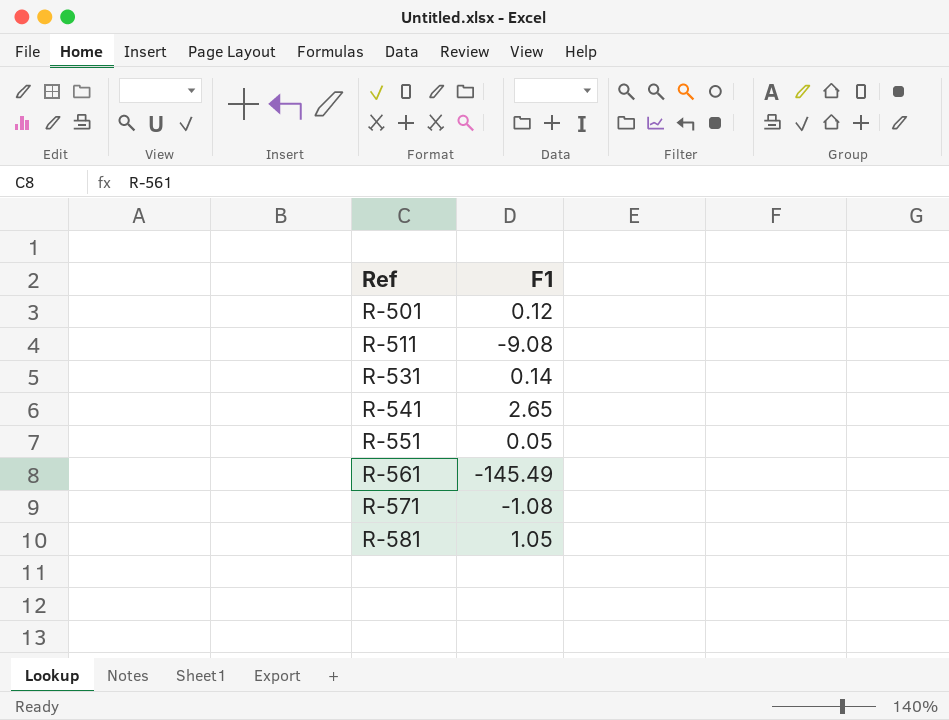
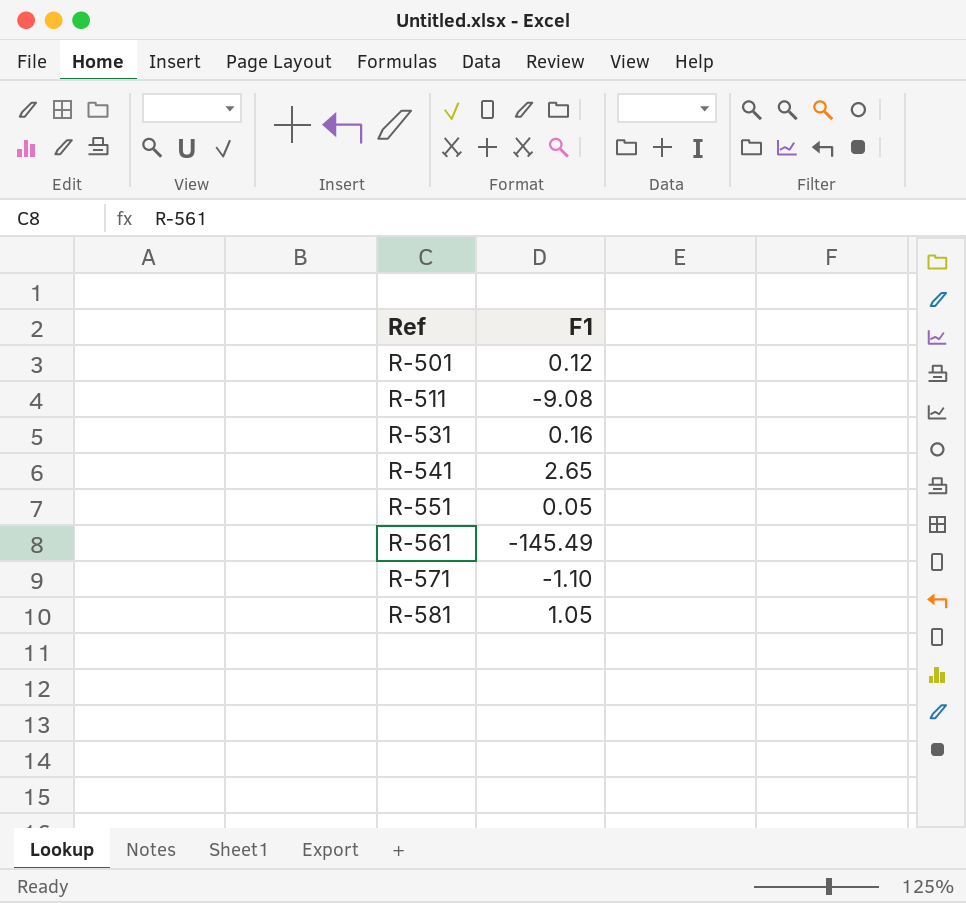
R-531 | F1: 0.14 -> 0.16
R-571 | F1: -1.08 -> -1.10

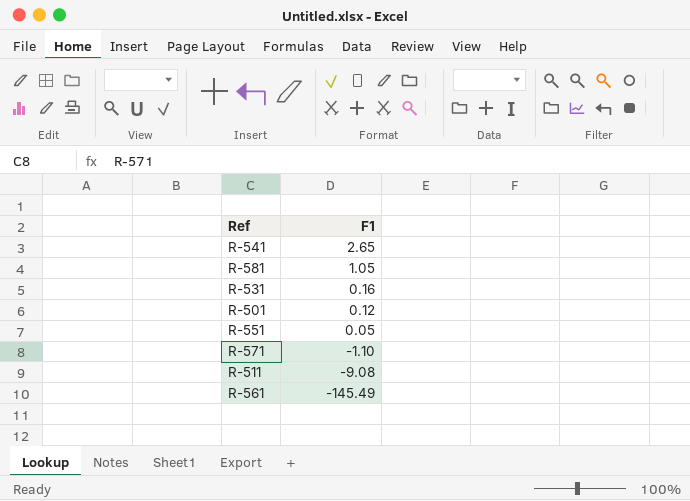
row order: Ref ascending -> F1 descending

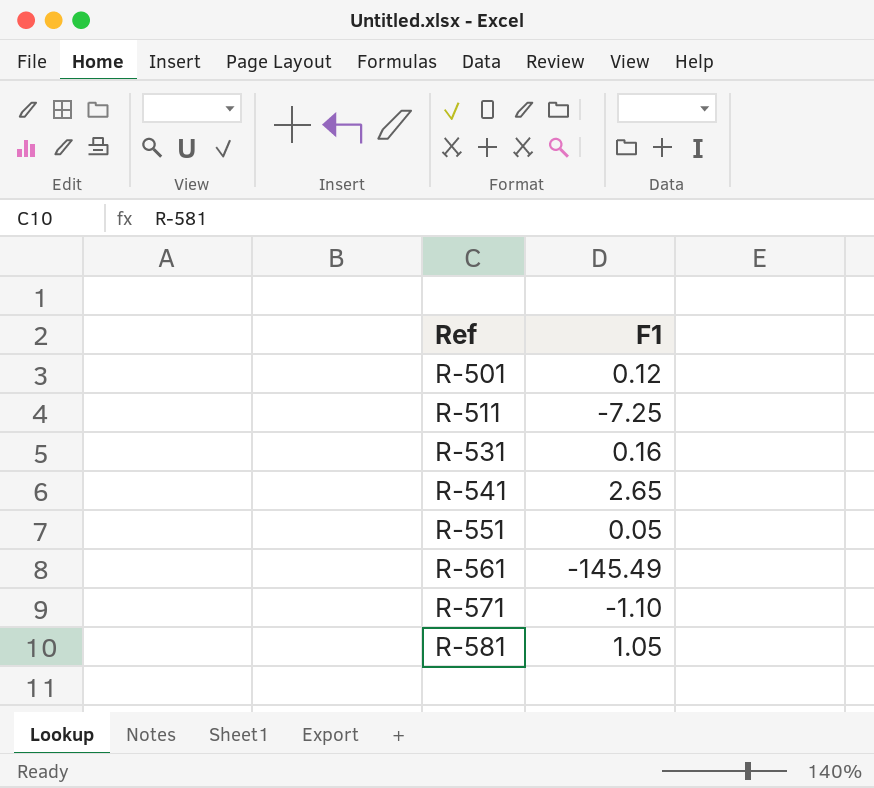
row order: F1 descending -> Ref ascending
R-511 | F1: -9.08 -> -7.25

